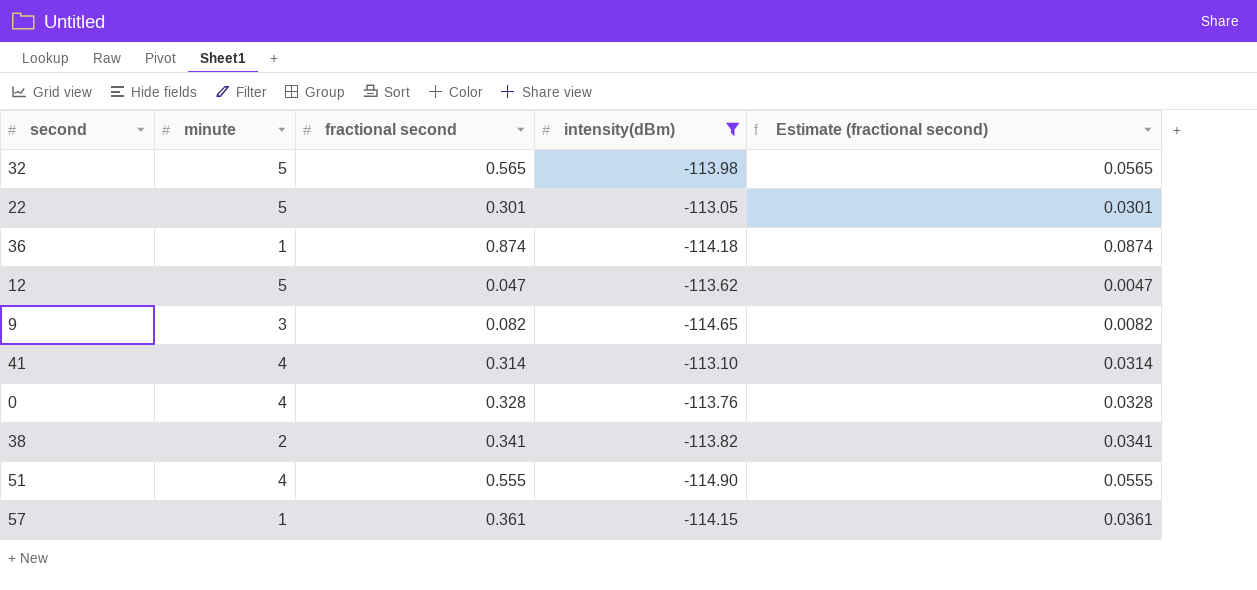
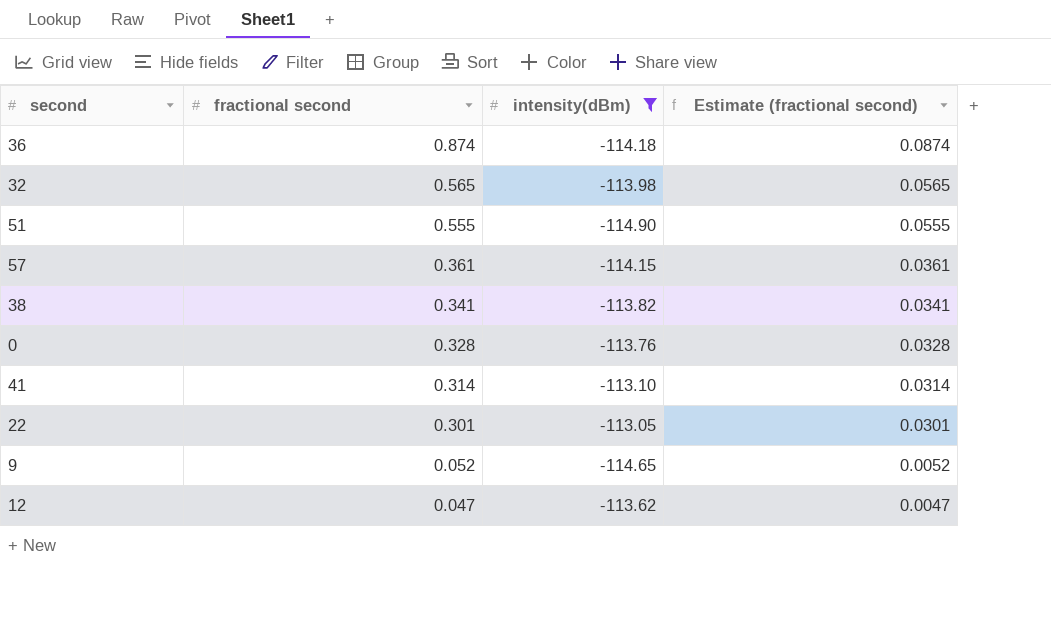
row order: none -> fractional second descending
column minute | position: 2 -> none
9 | fractional second: 0.082 -> 0.052
9 | Estimate (fractional second): 0.0082 -> 0.0052

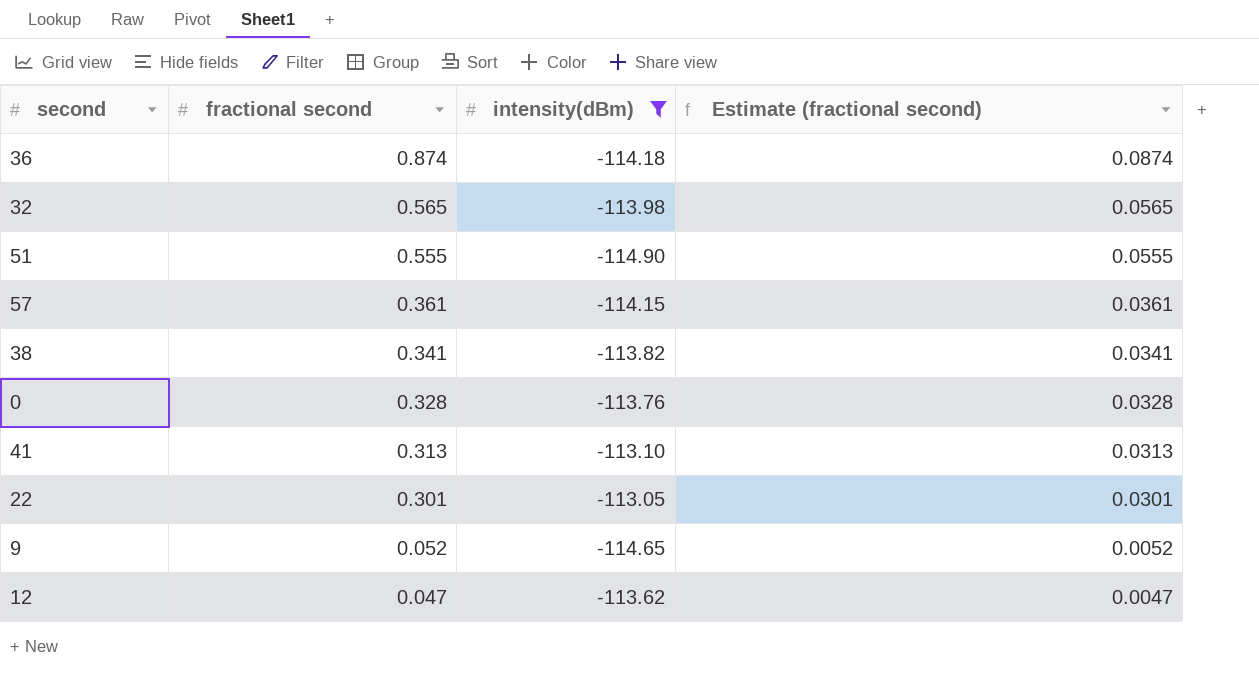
41 | fractional second: 0.314 -> 0.313
41 | Estimate (fractional second): 0.0314 -> 0.0313

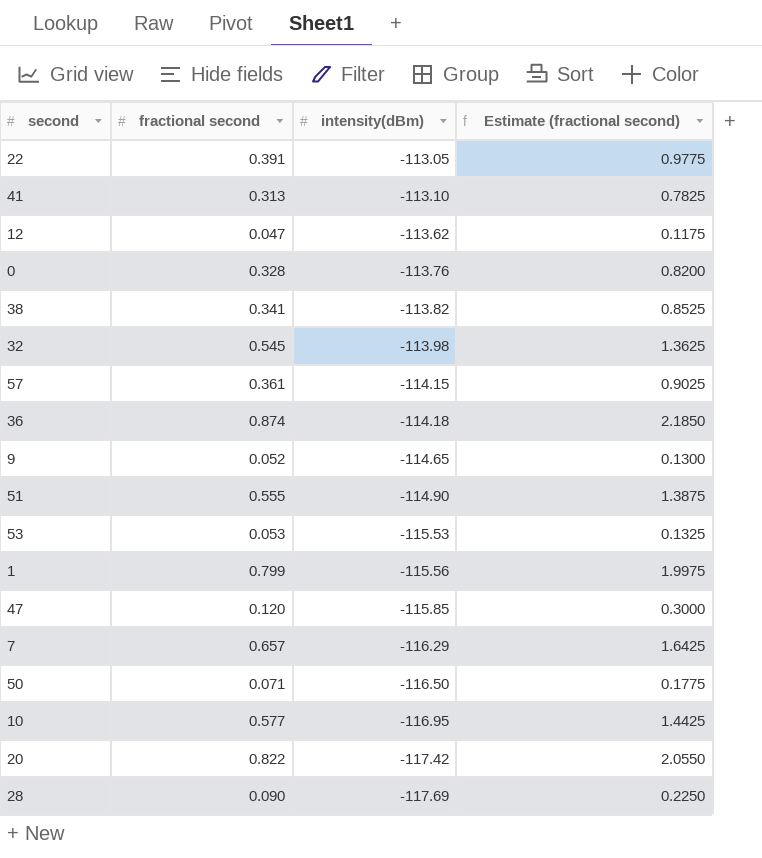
filter: intensity(dBm) >= -114.90 -> none
row order: fractional second descending -> intensity(dBm) descending
column Estimate (fractional second) | formula: [fractional second] * 0.1 -> [fractional second] * 2.5
22 | fractional second: 0.301 -> 0.391
32 | fractional second: 0.565 -> 0.545

